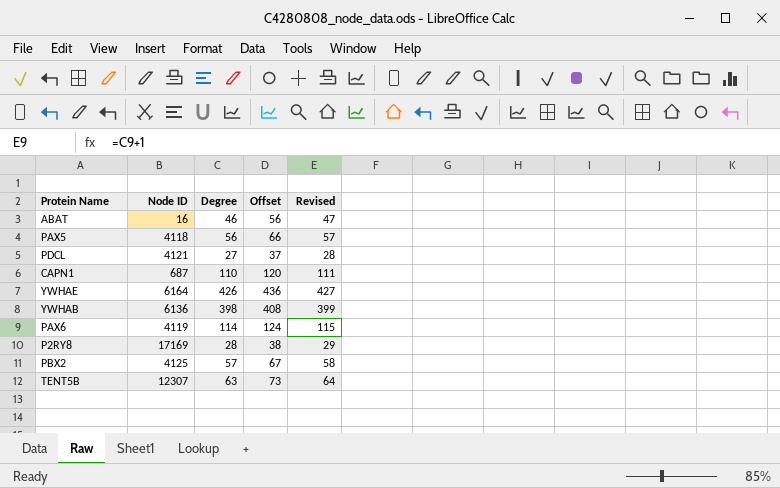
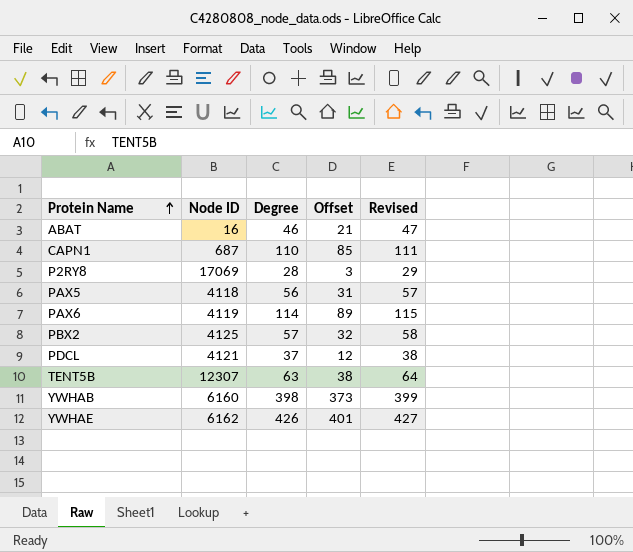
row order: none -> Protein Name ascending
column Offset | formula: [Degree] + 10 -> [Degree] - 25
P2RY8 | Node ID: 17169 -> 17069
PDCL | Degree: 27 -> 37
PDCL | Revised: 28 -> 38
YWHAB | Node ID: 6136 -> 6160
YWHAE | Node ID: 6164 -> 6162

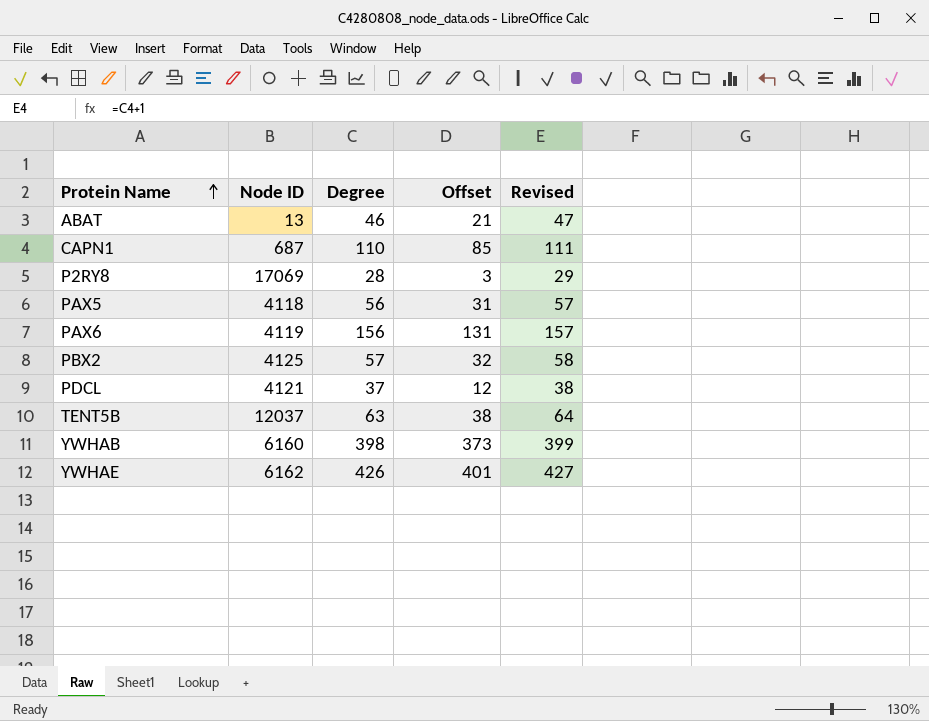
ABAT | Node ID: 16 -> 13
PAX6 | Degree: 114 -> 156
PAX6 | Offset: 89 -> 131
PAX6 | Revised: 115 -> 157
TENT5B | Node ID: 12307 -> 12037

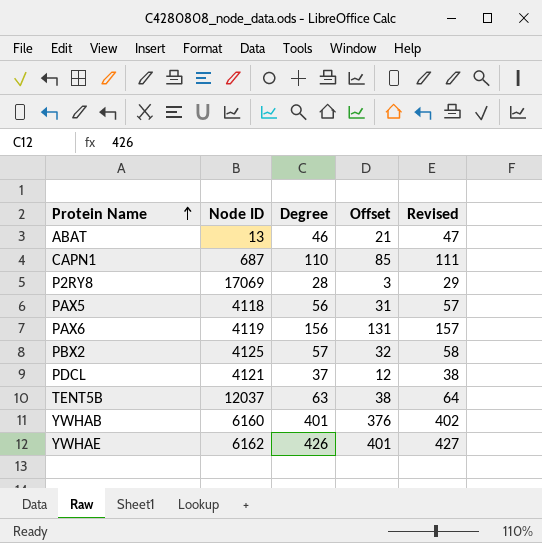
YWHAB | Degree: 398 -> 401
YWHAB | Offset: 373 -> 376
YWHAB | Revised: 399 -> 402

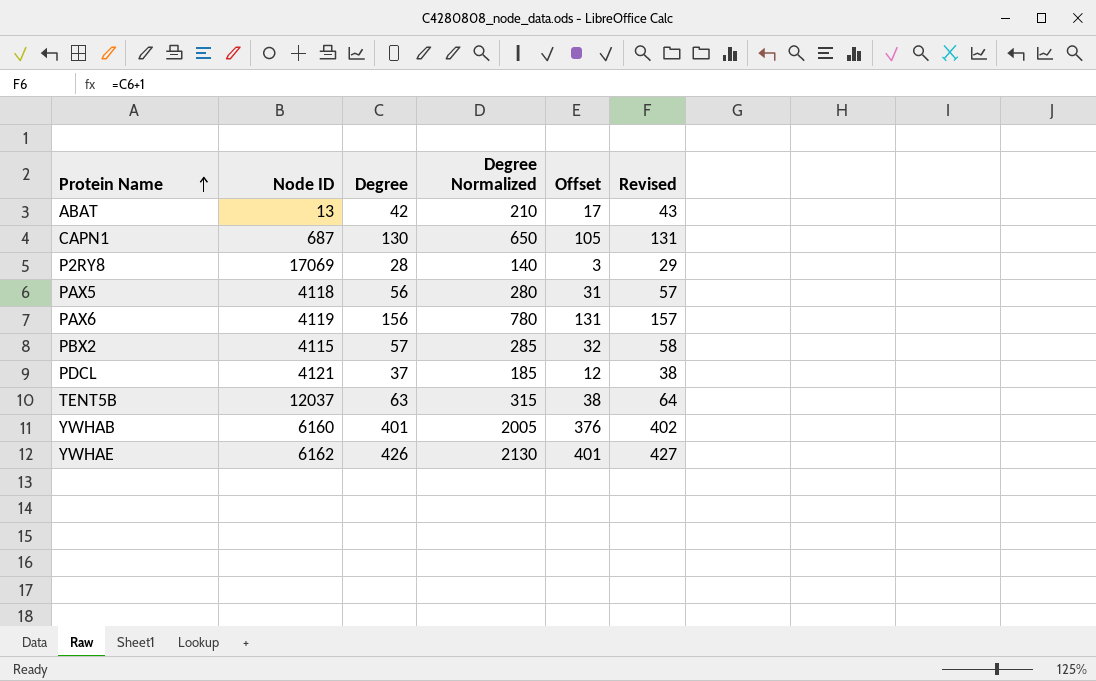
column Degree Normalized | formula: none -> [Degree] * 5
ABAT | Degree: 46 -> 42
ABAT | Offset: 21 -> 17
ABAT | Revised: 47 -> 43
CAPN1 | Degree: 110 -> 130
CAPN1 | Offset: 85 -> 105
CAPN1 | Revised: 111 -> 131
PBX2 | Node ID: 4125 -> 4115

